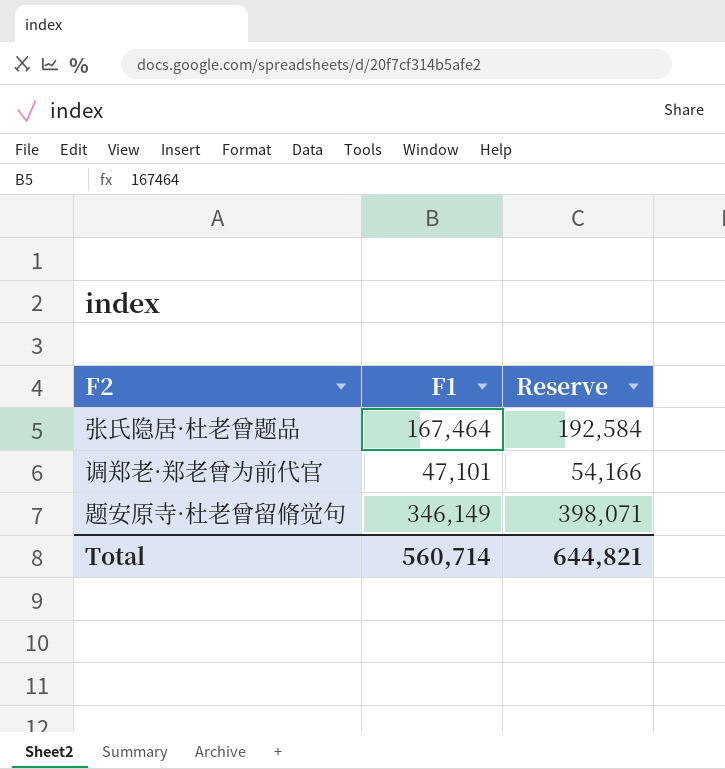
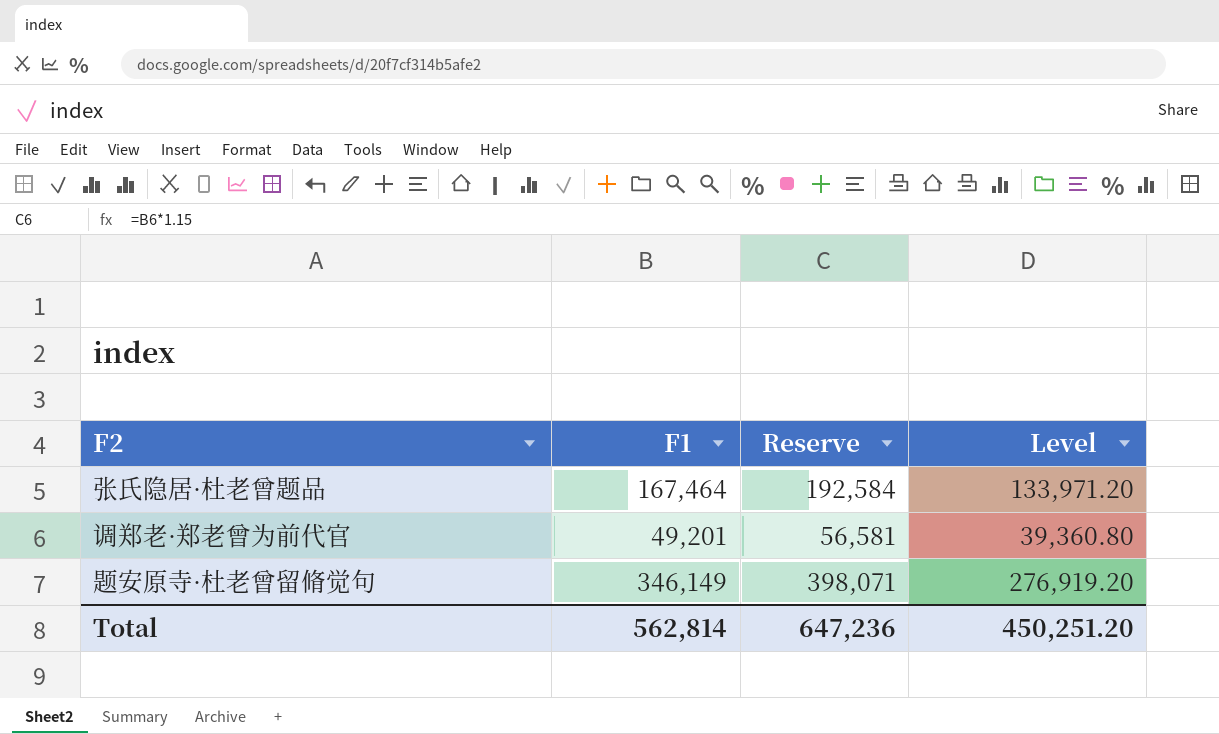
column Level | formula: none -> [F1] * 0.8
调郑老·郑老曾为前代官 | F1: 47,101 -> 49,201
调郑老·郑老曾为前代官 | Reserve: 54,166 -> 56,581
Total | F1: 560,714 -> 562,814
Total | Reserve: 644,821 -> 647,236

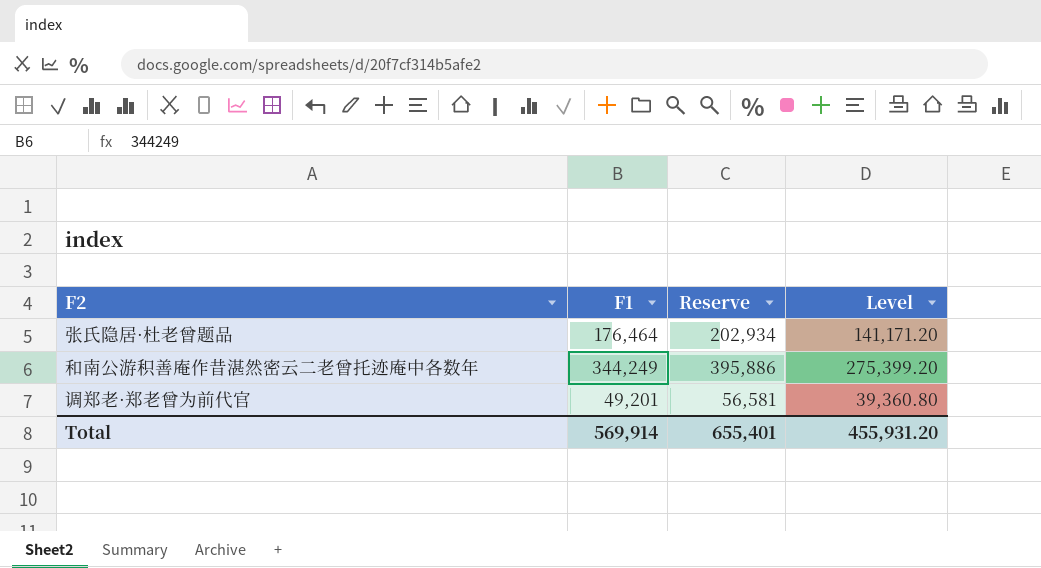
row 题安原寺·杜老曾留脩觉句: 346,149 | 398,071 | 276,919.20 -> none
张氏隐居·杜老曾题品 | F1: 167,464 -> 176,464
张氏隐居·杜老曾题品 | Reserve: 192,584 -> 202,934
张氏隐居·杜老曾题品 | Level: 133,971.20 -> 141,171.20
row 和南公游积善庵作昔湛然密云二老曾托迹庵中各数年: none -> 344,249 | 395,886 | 275,399.20
Total | F1: 562,814 -> 569,914
Total | Reserve: 647,236 -> 655,401
Total | Level: 450,251.20 -> 455,931.20

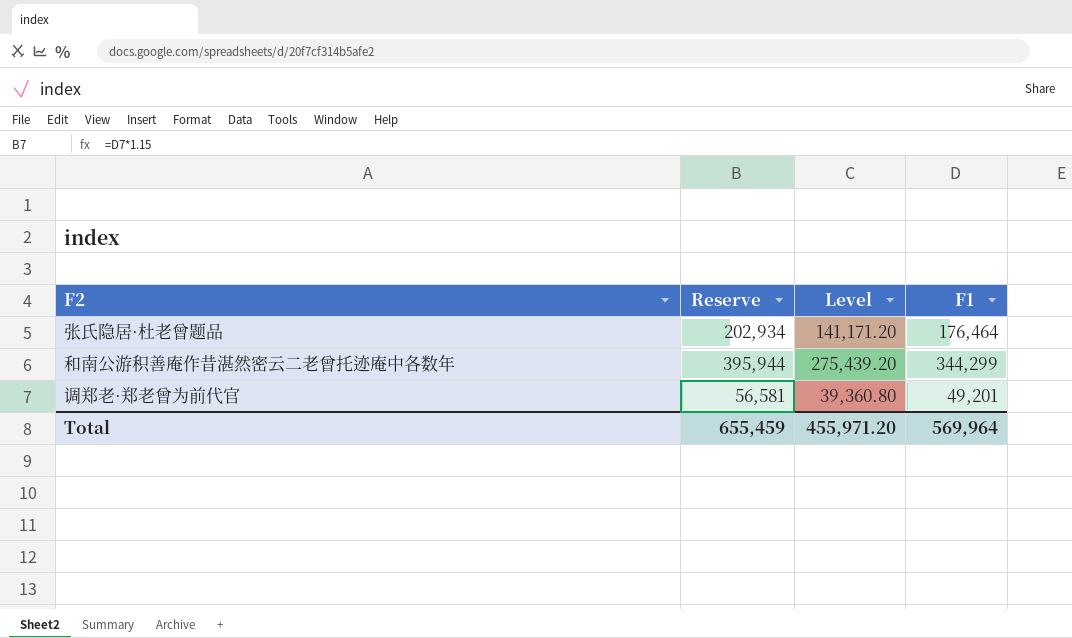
column F1 | position: 2 -> 4
和南公游积善庵作昔湛然密云二老曾托迹庵中各数年 | Reserve: 395,886 -> 395,944
和南公游积善庵作昔湛然密云二老曾托迹庵中各数年 | Level: 275,399.20 -> 275,439.20
和南公游积善庵作昔湛然密云二老曾托迹庵中各数年 | F1: 344,249 -> 344,299
Total | Reserve: 655,401 -> 655,459
Total | Level: 455,931.20 -> 455,971.20
Total | F1: 569,914 -> 569,964

